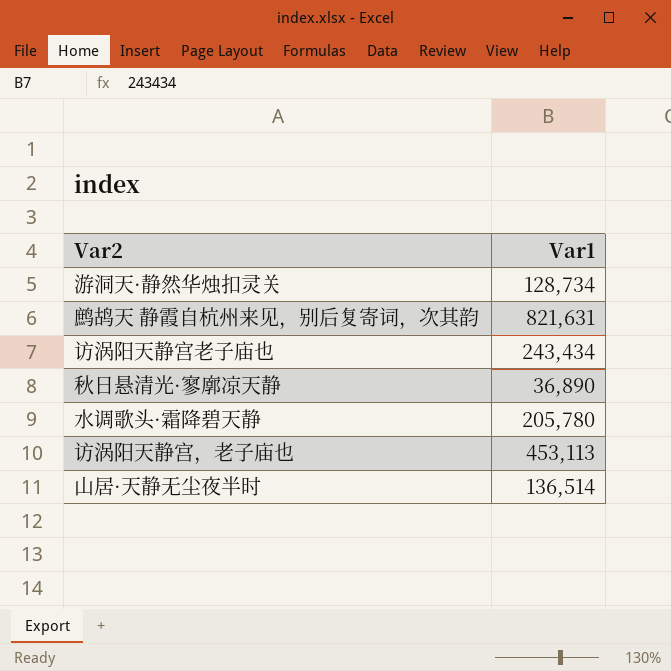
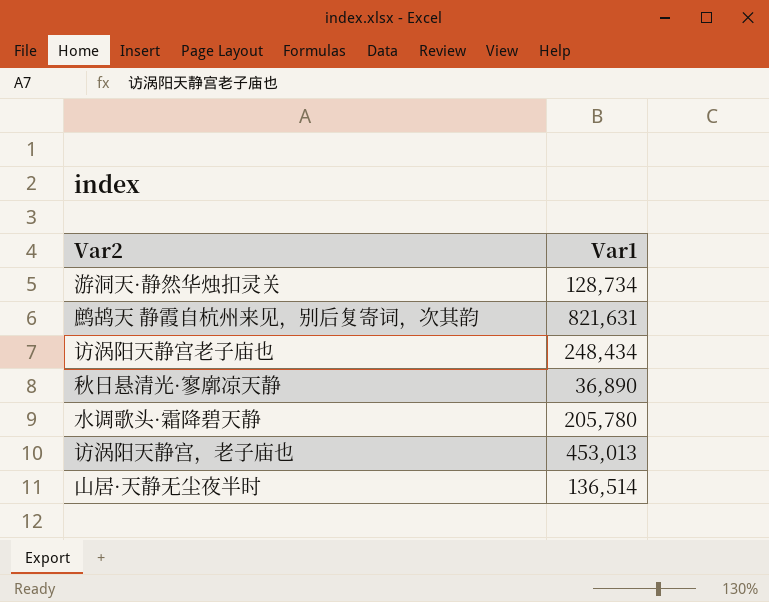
访涡阳天静宫老子庙也 | Var1: 243,434 -> 248,434
访涡阳天静宫，老子庙也 | Var1: 453,113 -> 453,013

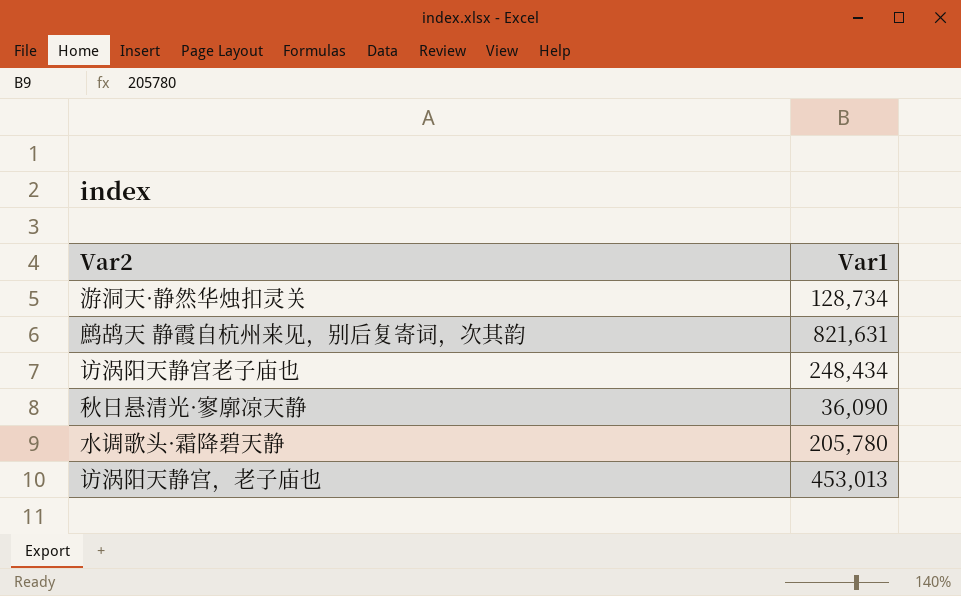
row 山居·天静无尘夜半时: 136,514 -> none
秋日悬清光·寥廓凉天静 | Var1: 36,890 -> 36,090

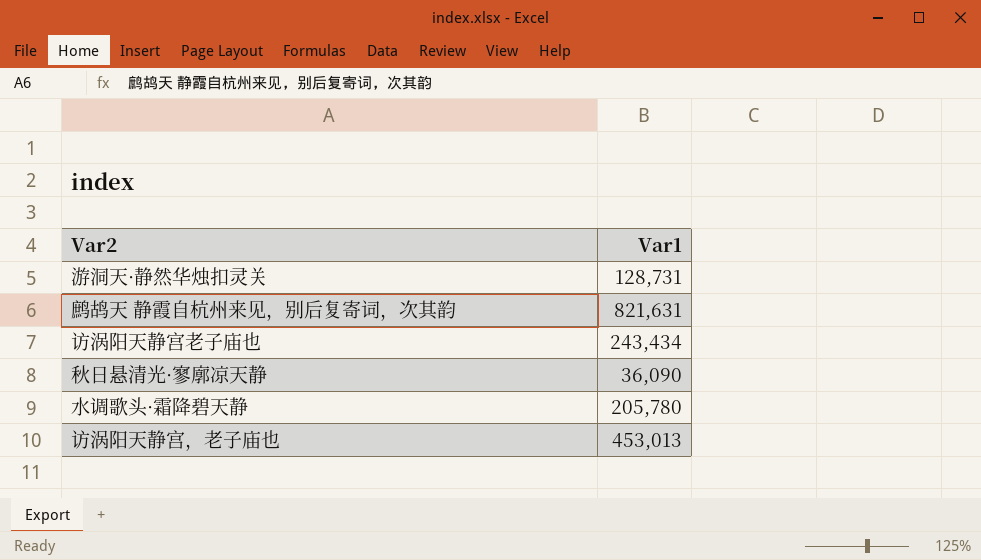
游洞天·静然华烛扣灵关 | Var1: 128,734 -> 128,731
访涡阳天静宫老子庙也 | Var1: 248,434 -> 243,434

